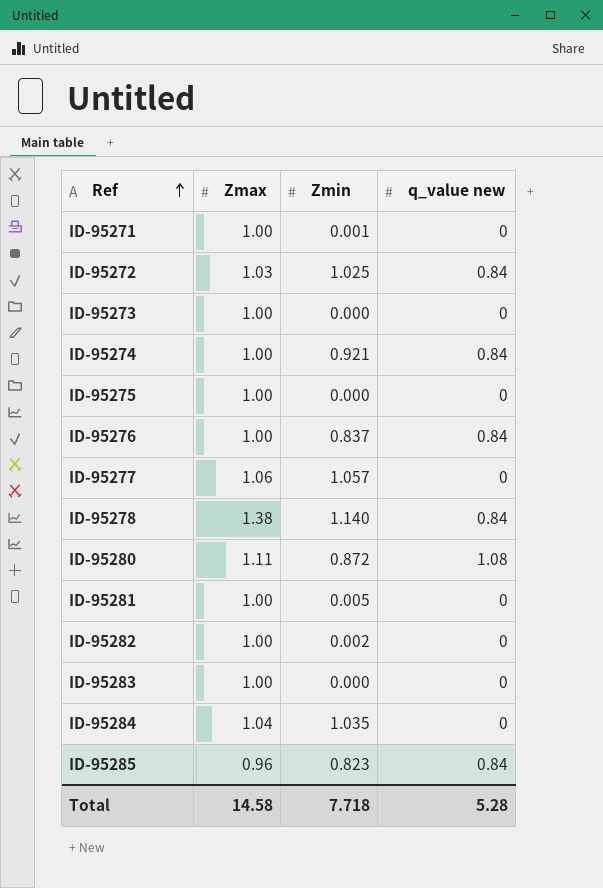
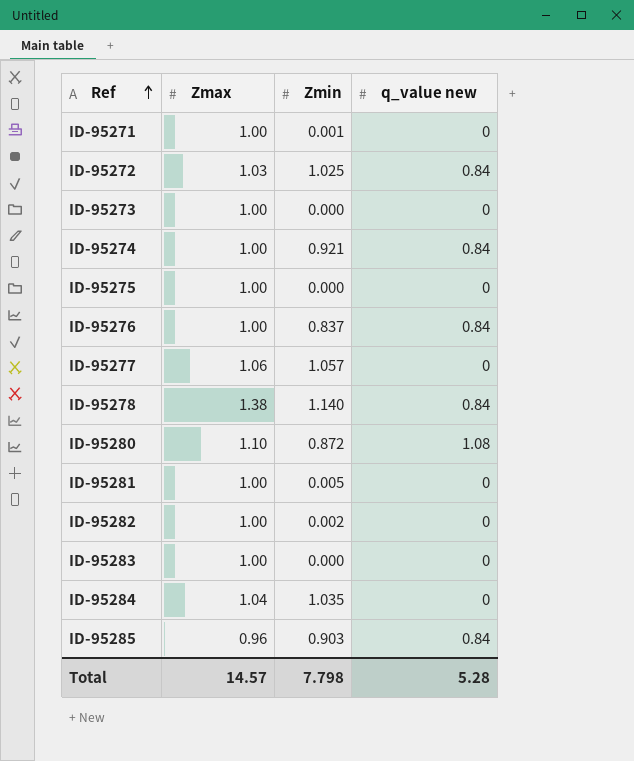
ID-95280 | Zmax: 1.11 -> 1.10
ID-95285 | Zmin: 0.823 -> 0.903
Total | Zmax: 14.58 -> 14.57
Total | Zmin: 7.718 -> 7.798

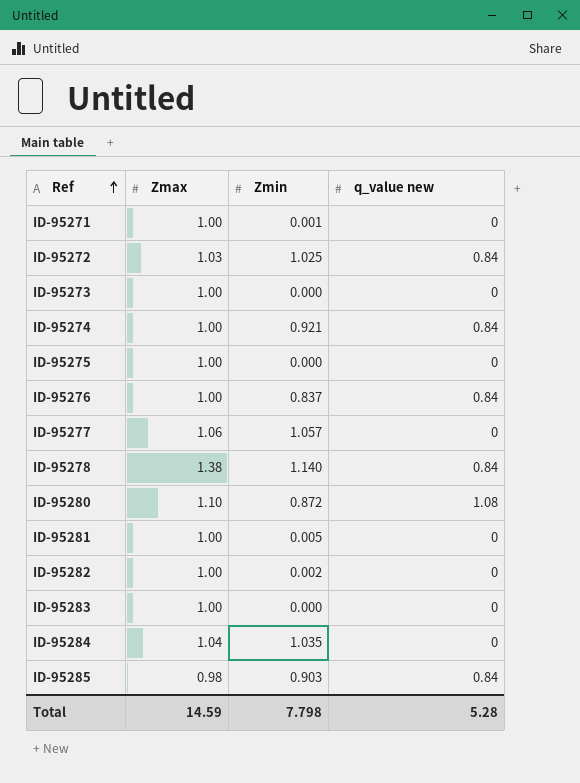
ID-95285 | Zmax: 0.96 -> 0.98
Total | Zmax: 14.57 -> 14.59

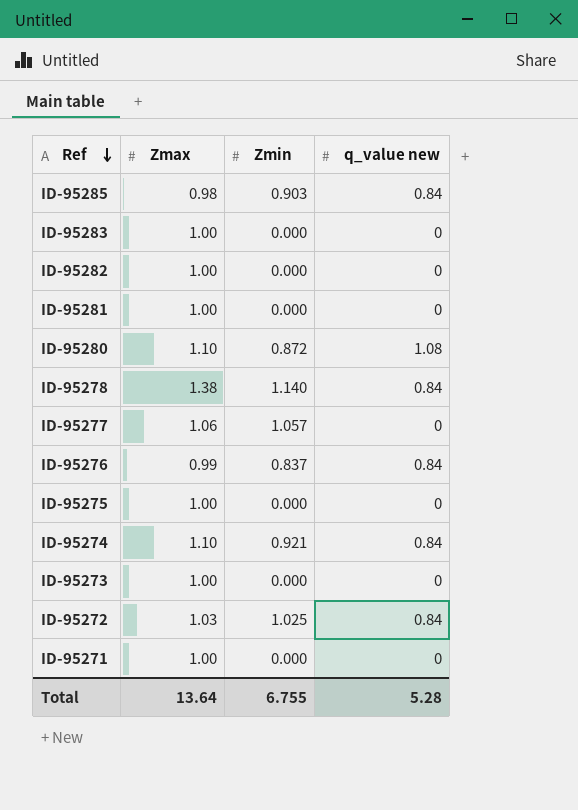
row order: Ref ascending -> Ref descending
row ID-95284: 1.04 | 1.035 | 0 -> none
ID-95282 | Zmin: 0.002 -> 0.000
ID-95281 | Zmin: 0.005 -> 0.000
ID-95276 | Zmax: 1.00 -> 0.99
ID-95274 | Zmax: 1.00 -> 1.10
ID-95271 | Zmin: 0.001 -> 0.000
Total | Zmax: 14.59 -> 13.64
Total | Zmin: 7.798 -> 6.755

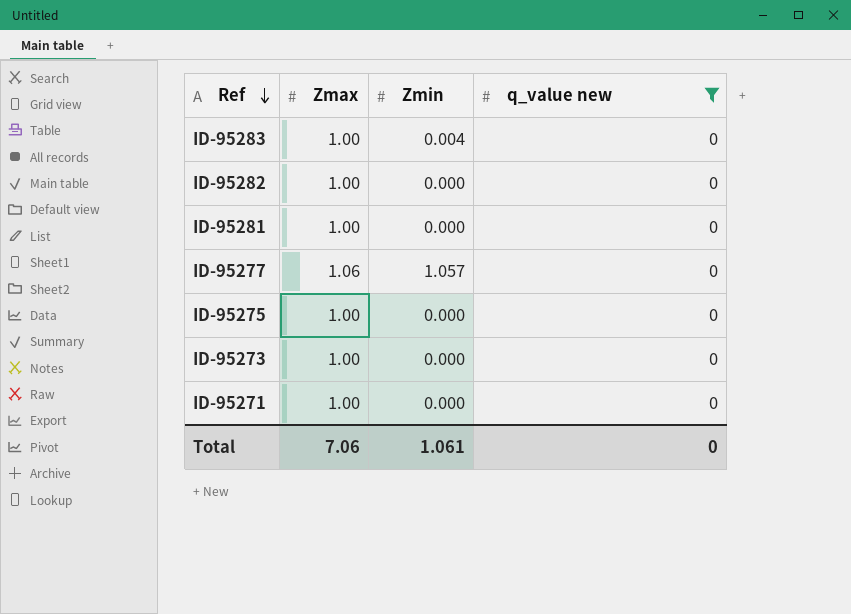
filter: none -> q_value new = 0
ID-95283 | Zmin: 0.000 -> 0.004
Total | Zmax: 13.64 -> 7.06
Total | Zmin: 6.755 -> 1.061
Total | q_value new: 5.28 -> 0

